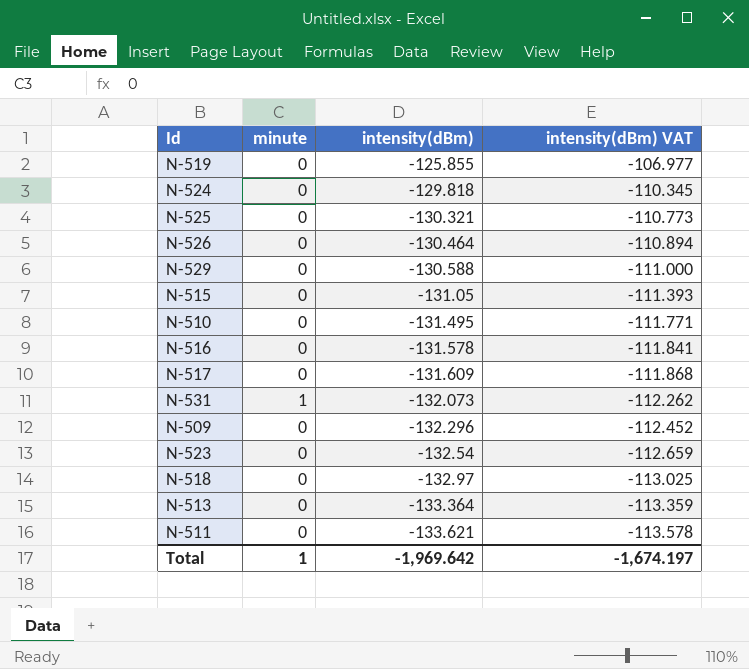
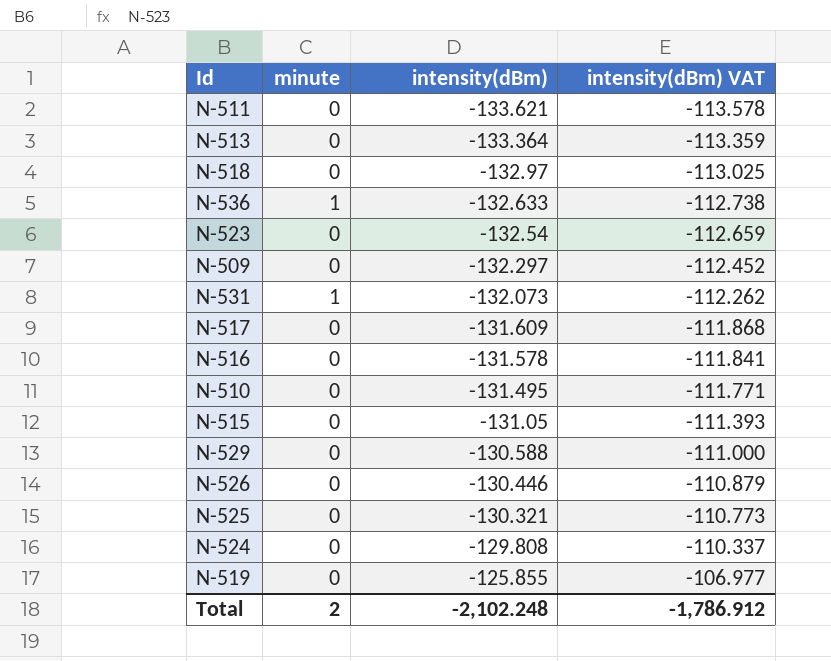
row order: intensity(dBm) descending -> intensity(dBm) ascending
row N-536: none -> 1 | -132.633 | -112.738
N-509 | intensity(dBm): -132.296 -> -132.297
N-526 | intensity(dBm): -130.464 -> -130.446
N-526 | intensity(dBm) VAT: -110.894 -> -110.879
N-524 | intensity(dBm): -129.818 -> -129.808
N-524 | intensity(dBm) VAT: -110.345 -> -110.337
Total | minute: 1 -> 2
Total | intensity(dBm): -1,969.642 -> -2,102.248
Total | intensity(dBm) VAT: -1,674.197 -> -1,786.912

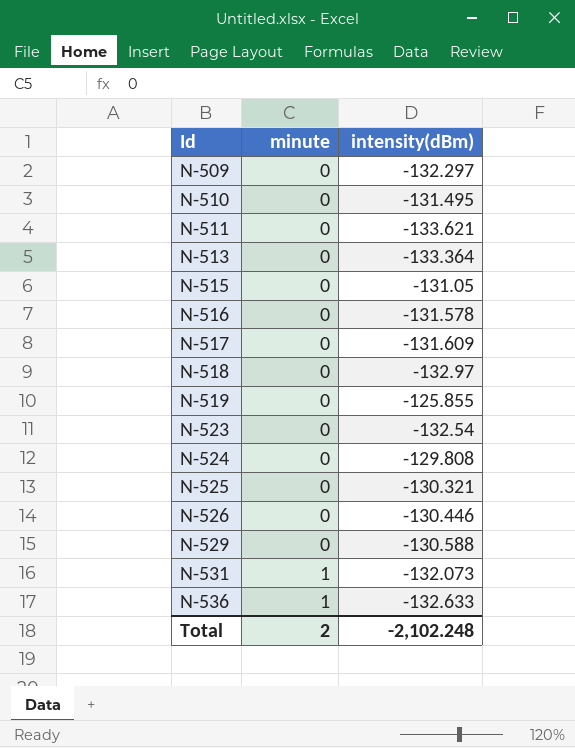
row order: intensity(dBm) ascending -> Id ascending
column intensity(dBm) VAT | formula: [intensity(dBm)] * 0.85 -> none

